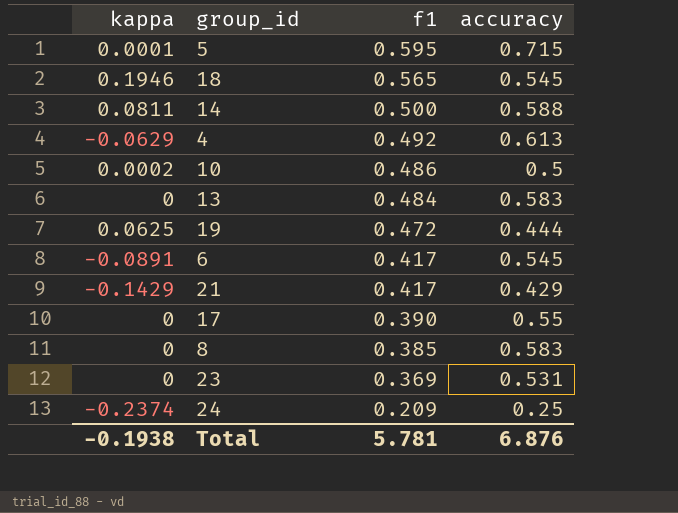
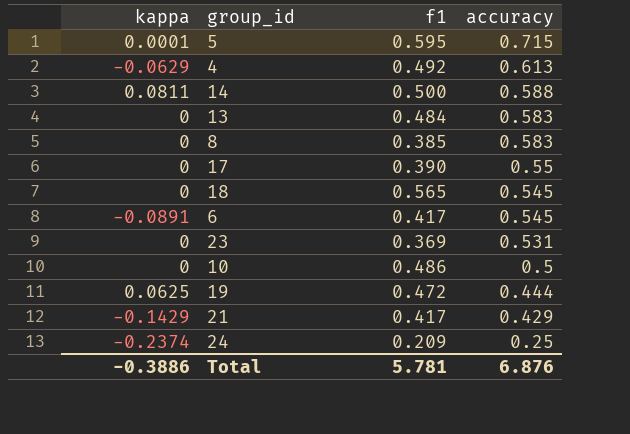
row order: f1 descending -> accuracy descending
18 | kappa: 0.1946 -> 0
10 | kappa: 0.0002 -> 0
Total | kappa: -0.1938 -> -0.3886

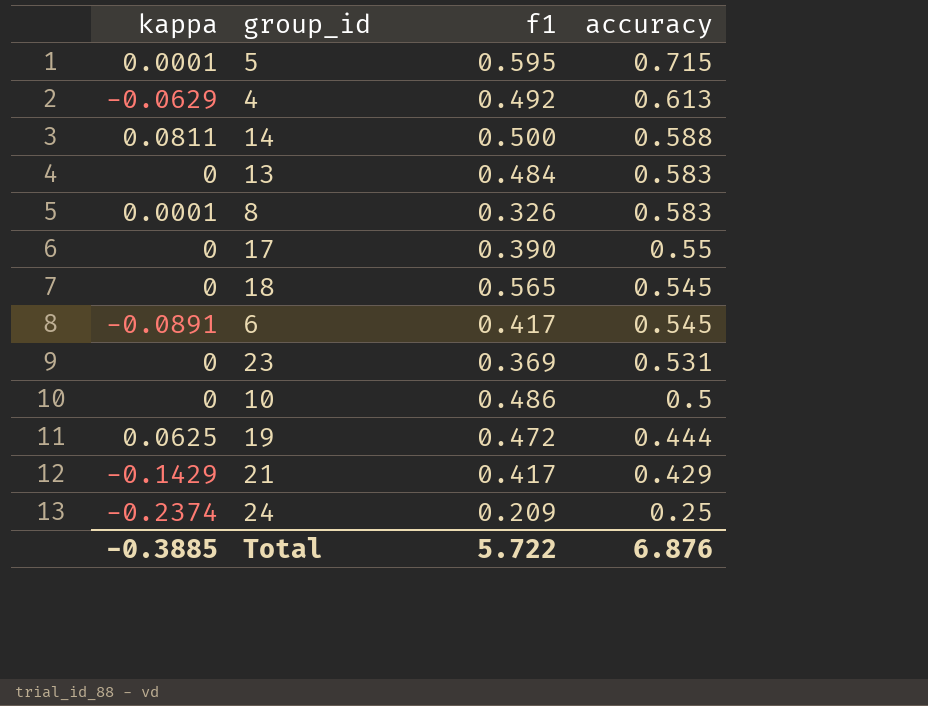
8 | kappa: 0 -> 0.0001
8 | f1: 0.385 -> 0.326
Total | kappa: -0.3886 -> -0.3885
Total | f1: 5.781 -> 5.722

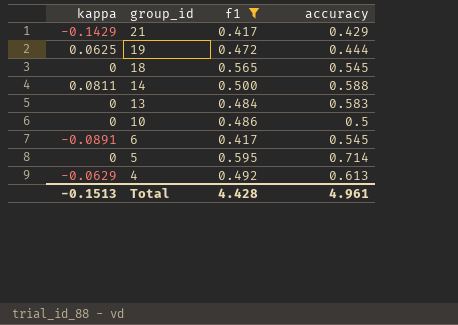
filter: none -> f1 >= 0.417
row order: accuracy descending -> group_id descending
5 | kappa: 0.0001 -> 0
5 | accuracy: 0.715 -> 0.714
Total | kappa: -0.3885 -> -0.1513
Total | f1: 5.722 -> 4.428
Total | accuracy: 6.876 -> 4.961

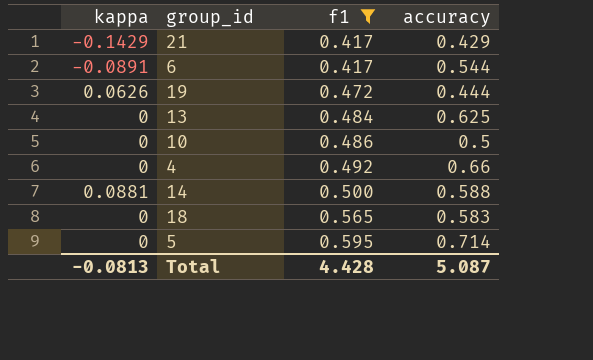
row order: group_id descending -> f1 ascending
6 | accuracy: 0.545 -> 0.544
19 | kappa: 0.0625 -> 0.0626
13 | accuracy: 0.583 -> 0.625
4 | kappa: -0.0629 -> 0
4 | accuracy: 0.613 -> 0.66
14 | kappa: 0.0811 -> 0.0881
18 | accuracy: 0.545 -> 0.583
Total | kappa: -0.1513 -> -0.0813
Total | accuracy: 4.961 -> 5.087

